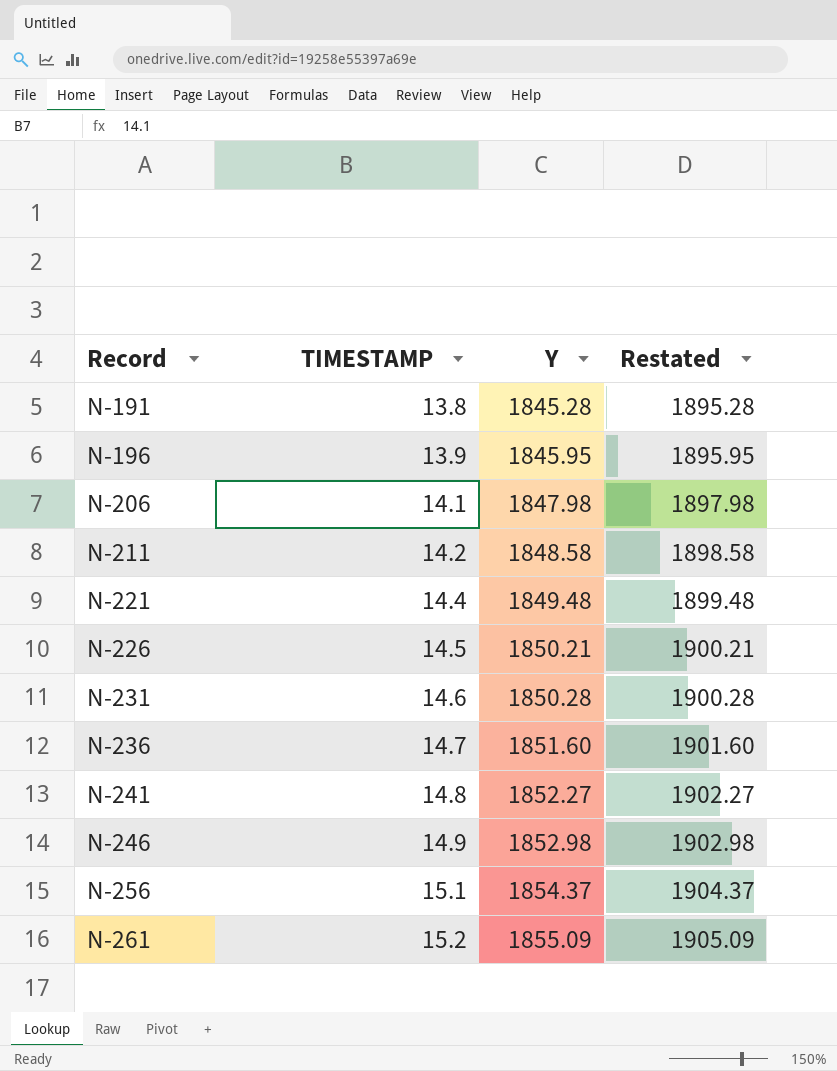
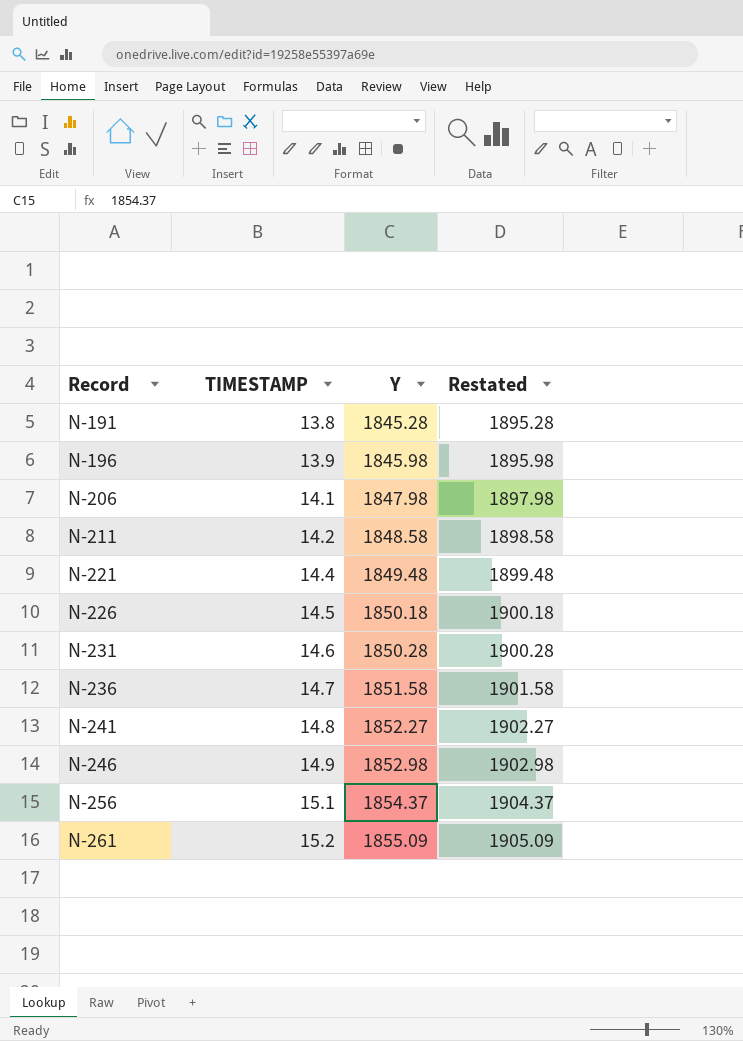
N-196 | Y: 1845.95 -> 1845.98
N-196 | Restated: 1895.95 -> 1895.98
N-226 | Y: 1850.21 -> 1850.18
N-226 | Restated: 1900.21 -> 1900.18
N-236 | Y: 1851.60 -> 1851.58
N-236 | Restated: 1901.60 -> 1901.58

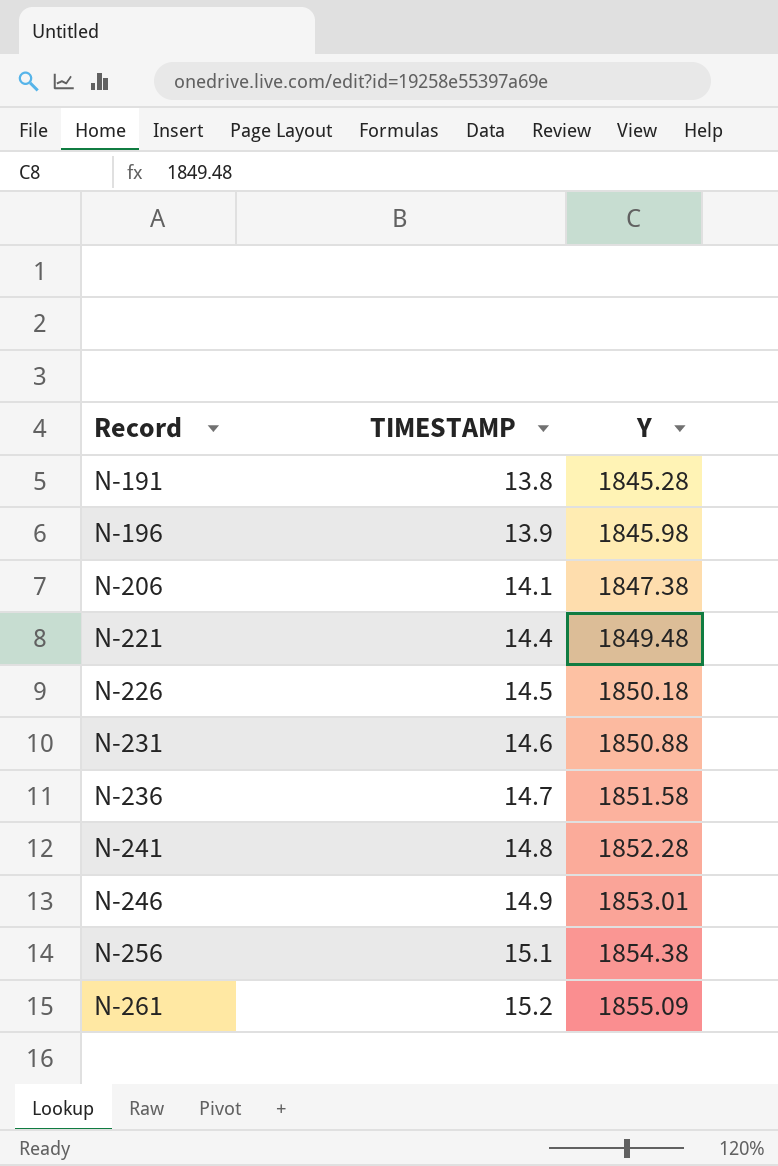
column Restated | formula: [Y] + 50 -> none
row N-211: 14.2 | 1848.58 | 1898.58 -> none
N-206 | Y: 1847.98 -> 1847.38
N-231 | Y: 1850.28 -> 1850.88
N-241 | Y: 1852.27 -> 1852.28
N-246 | Y: 1852.98 -> 1853.01
N-256 | Y: 1854.37 -> 1854.38

